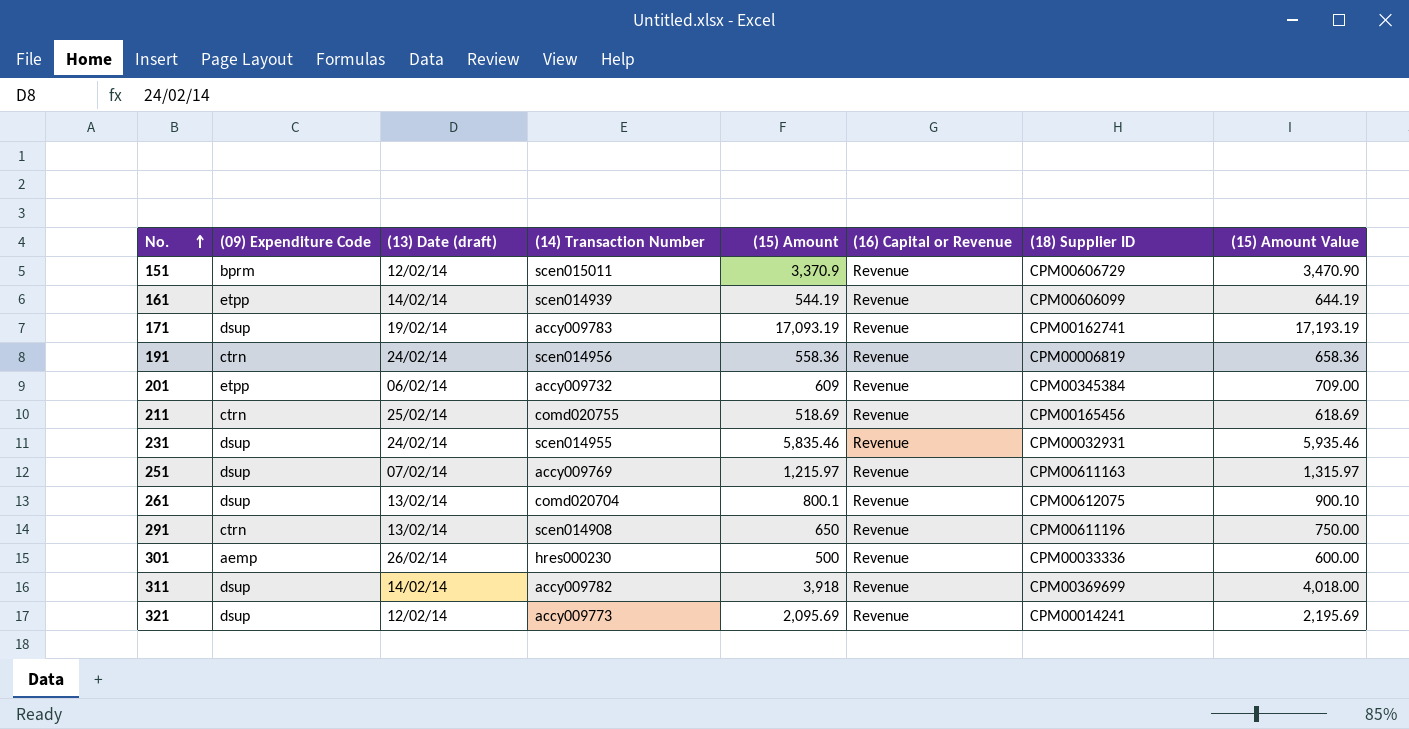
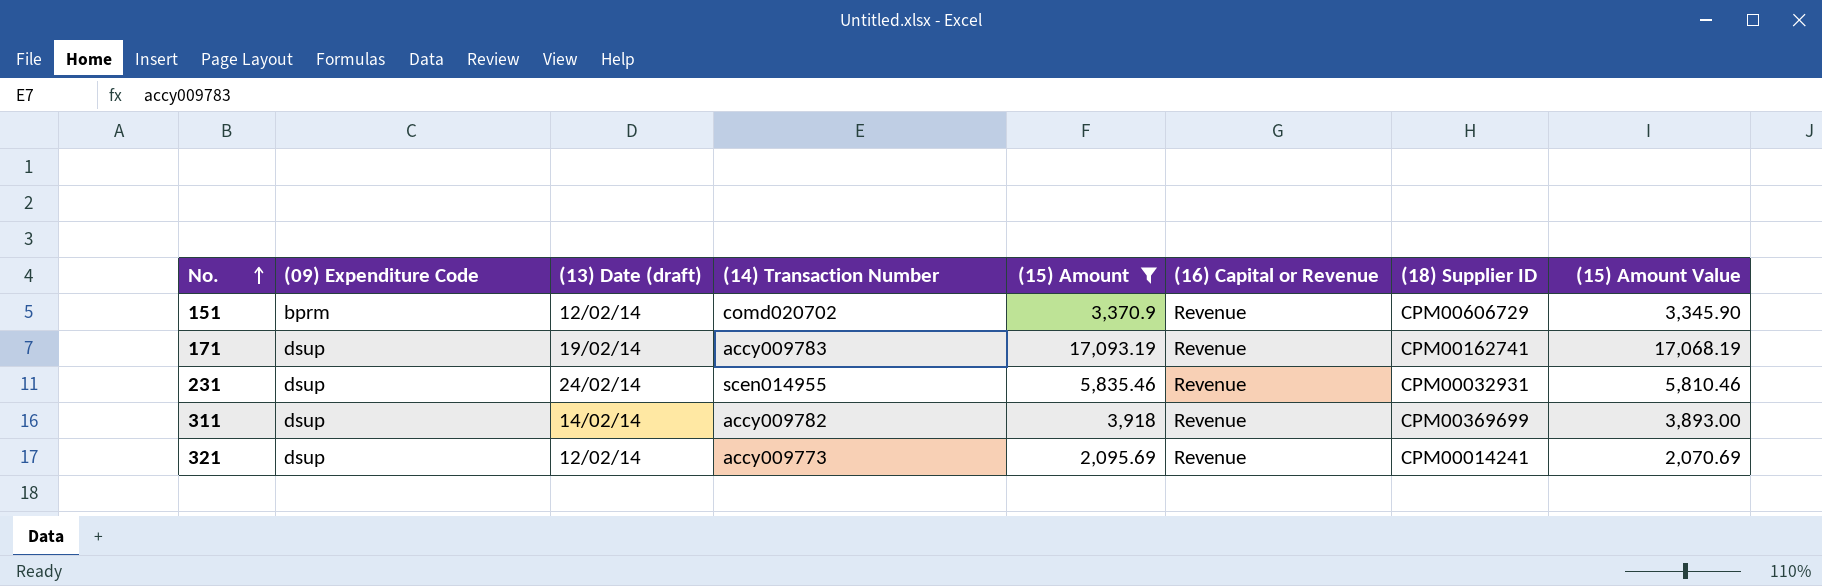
filter: none -> (15) Amount >= 2,095.69
column (15) Amount Value | formula: [(15) Amount] + 100 -> [(15) Amount] - 25
151 | (14) Transaction Number: scen015011 -> comd020702

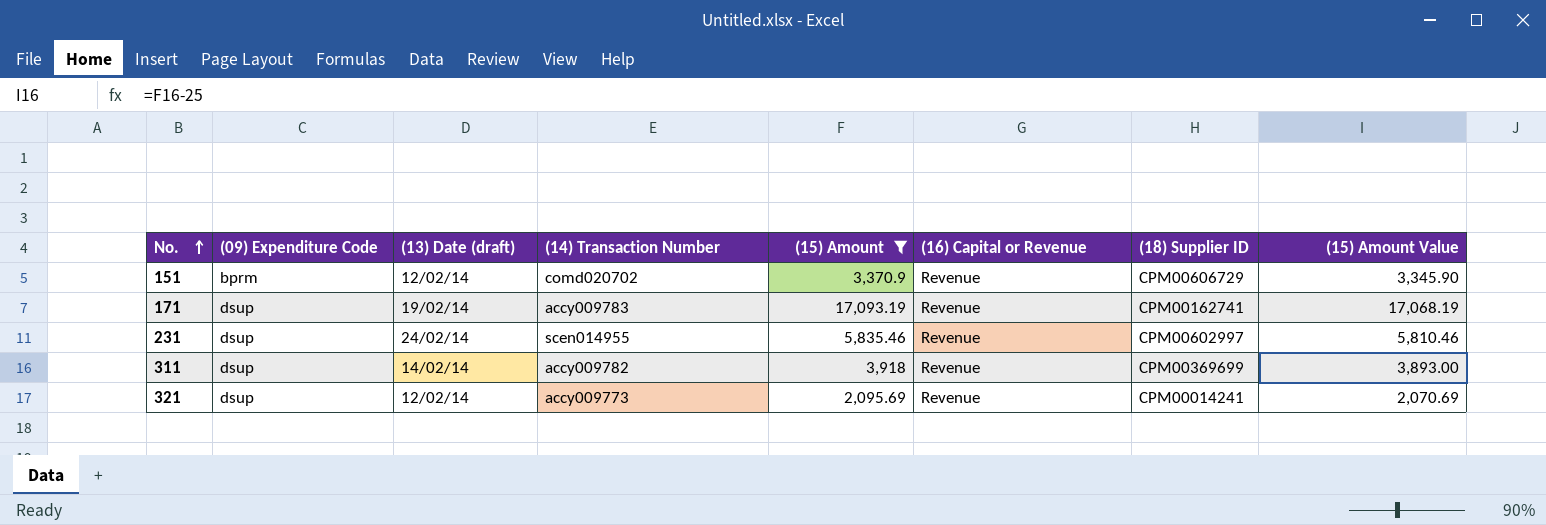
231 | (18) Supplier ID: CPM00032931 -> CPM00602997

